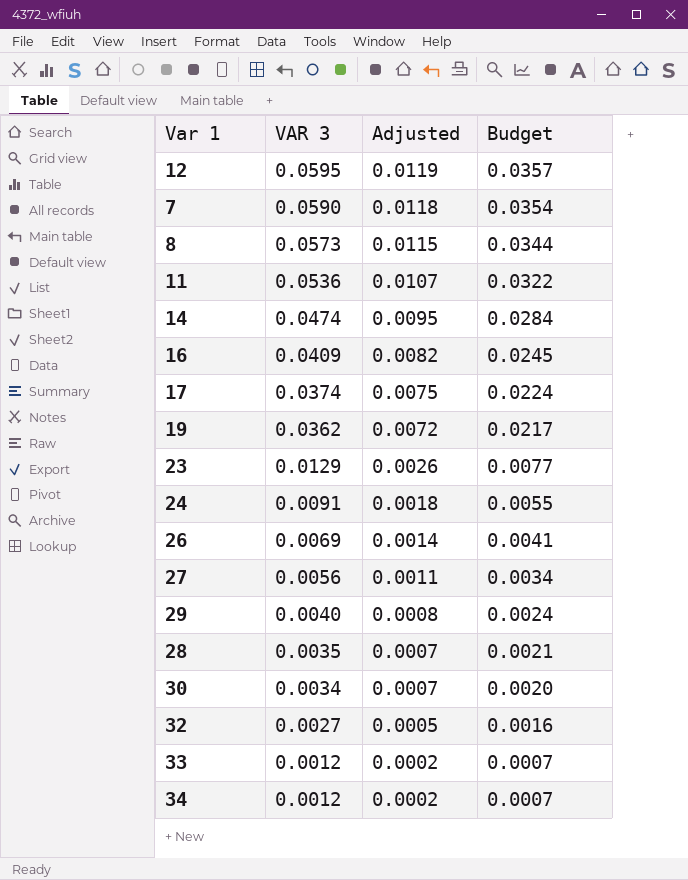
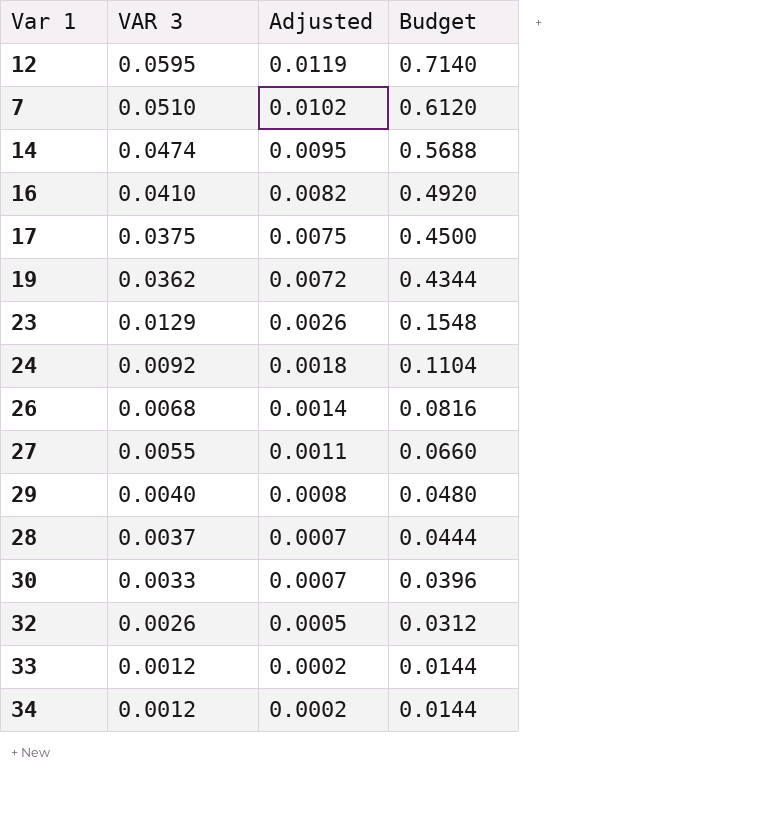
column Budget | formula: [VAR 3] * 0.6 -> [VAR 3] * 12
row 8: 0.0573 | 0.0115 | 0.0344 -> none
row 11: 0.0536 | 0.0107 | 0.0322 -> none
7 | VAR 3: 0.0590 -> 0.0510
7 | Adjusted: 0.0118 -> 0.0102
16 | VAR 3: 0.0409 -> 0.0410
17 | VAR 3: 0.0374 -> 0.0375
24 | VAR 3: 0.0091 -> 0.0092
26 | VAR 3: 0.0069 -> 0.0068
27 | VAR 3: 0.0056 -> 0.0055
28 | VAR 3: 0.0035 -> 0.0037
30 | VAR 3: 0.0034 -> 0.0033
32 | VAR 3: 0.0027 -> 0.0026

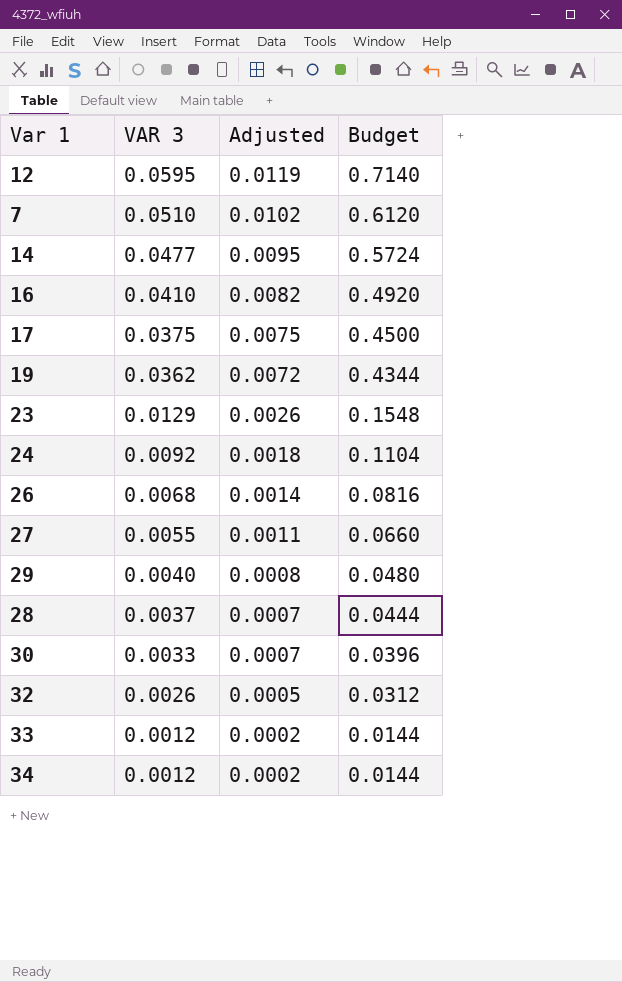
14 | VAR 3: 0.0474 -> 0.0477
14 | Budget: 0.5688 -> 0.5724

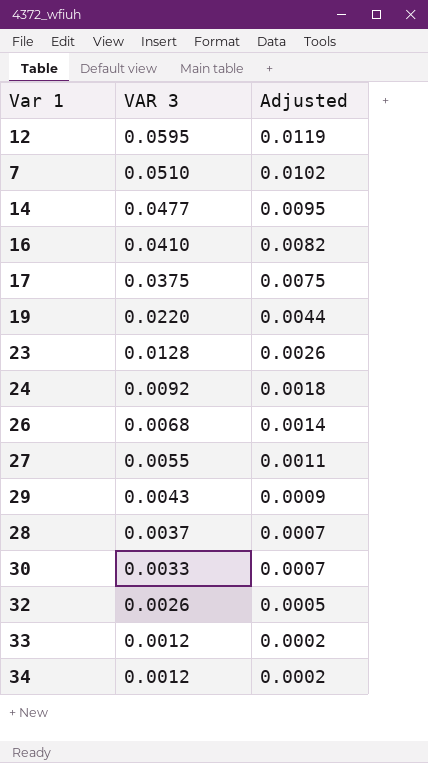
column Budget | formula: [VAR 3] * 12 -> none
19 | VAR 3: 0.0362 -> 0.0220
19 | Adjusted: 0.0072 -> 0.0044
23 | VAR 3: 0.0129 -> 0.0128
29 | VAR 3: 0.0040 -> 0.0043
29 | Adjusted: 0.0008 -> 0.0009

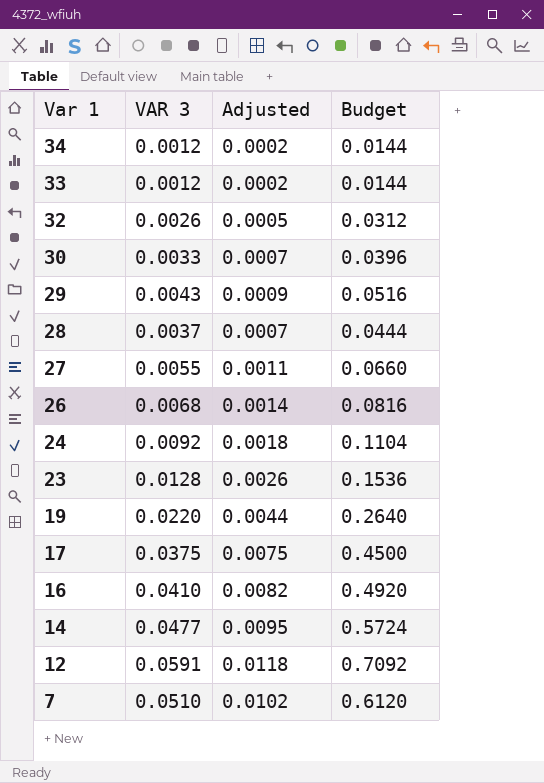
row order: VAR 3 descending -> Var 1 descending
column Budget | formula: none -> [VAR 3] * 12
12 | VAR 3: 0.0595 -> 0.0591
12 | Adjusted: 0.0119 -> 0.0118

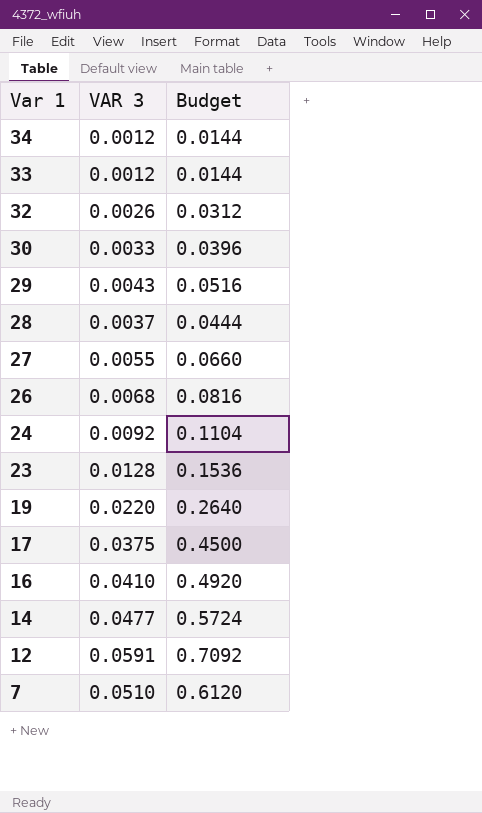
column Adjusted | formula: [VAR 3] * 0.2 -> none

